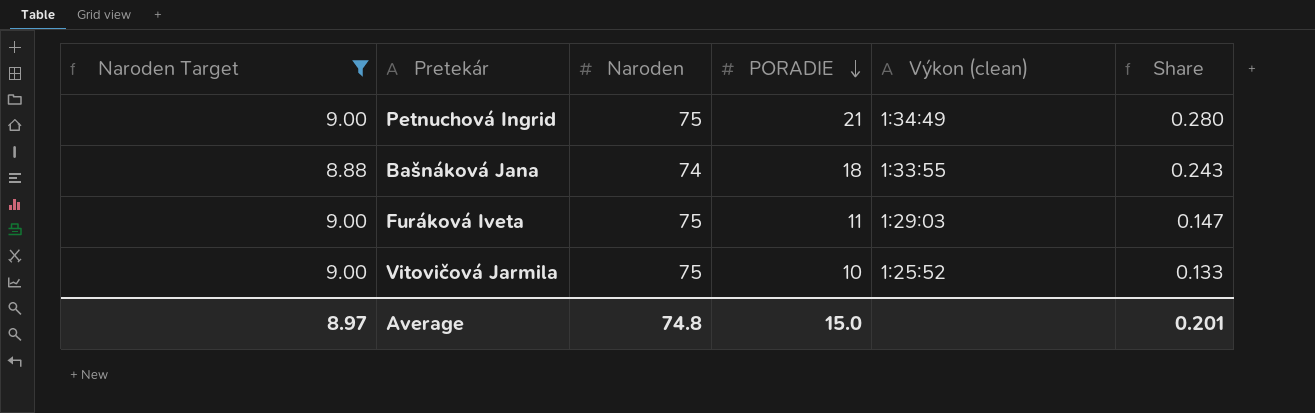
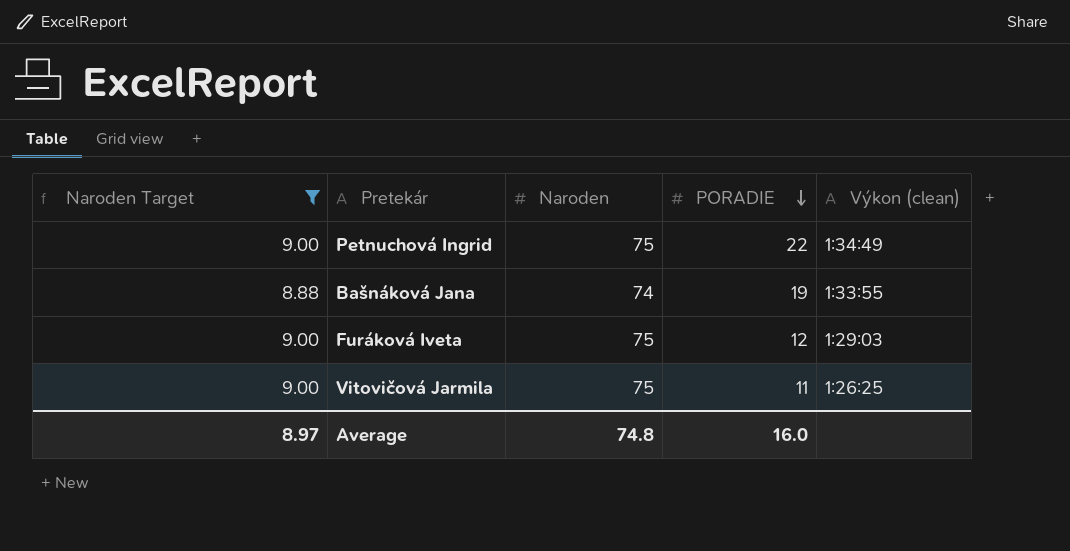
column Share | formula: [PORADIE] / [Naroden] -> none
Petnuchová Ingrid | PORADIE: 21 -> 22
Bašnáková Jana | PORADIE: 18 -> 19
Furáková Iveta | PORADIE: 11 -> 12
Vitovičová Jarmila | PORADIE: 10 -> 11
Vitovičová Jarmila | Výkon (clean): 1:25:52 -> 1:26:25
Average | PORADIE: 15.0 -> 16.0

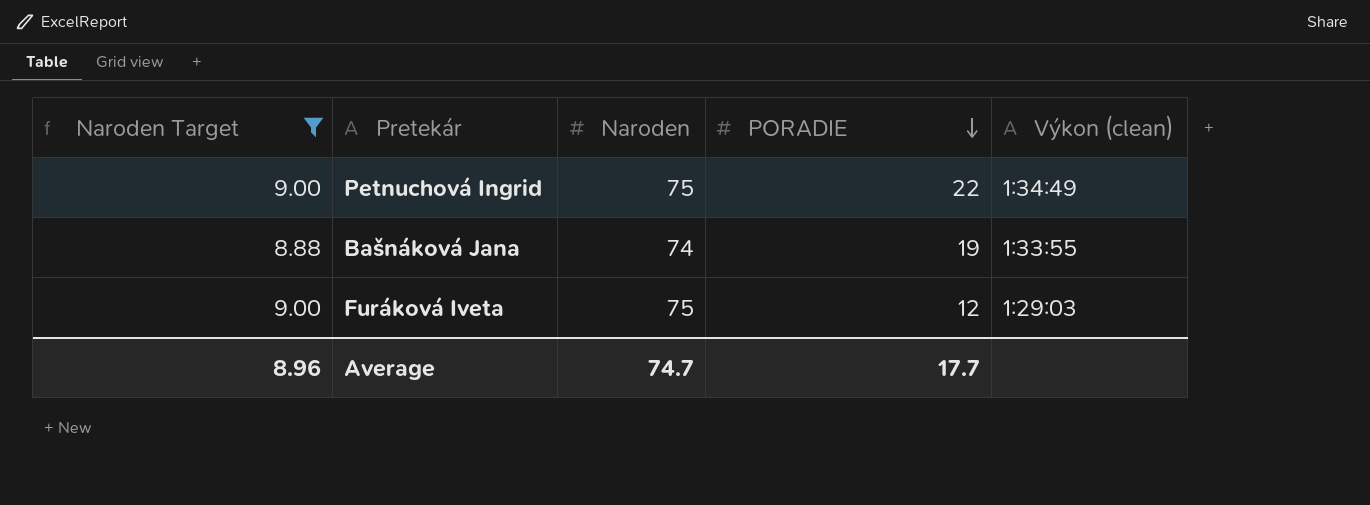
row Vitovičová Jarmila: 9.00 | 75 | 11 | 1:26:25 -> none
Average | Naroden Target: 8.97 -> 8.96
Average | Naroden: 74.8 -> 74.7
Average | PORADIE: 16.0 -> 17.7

